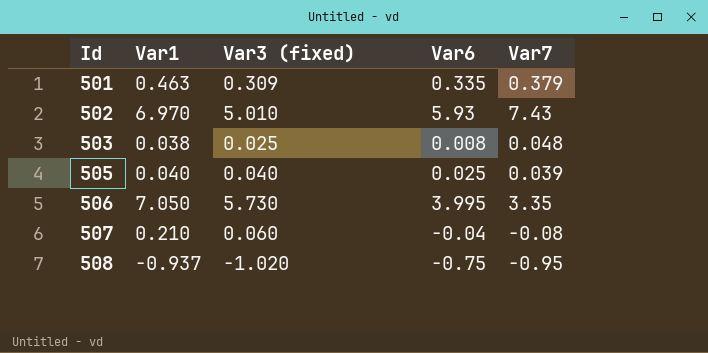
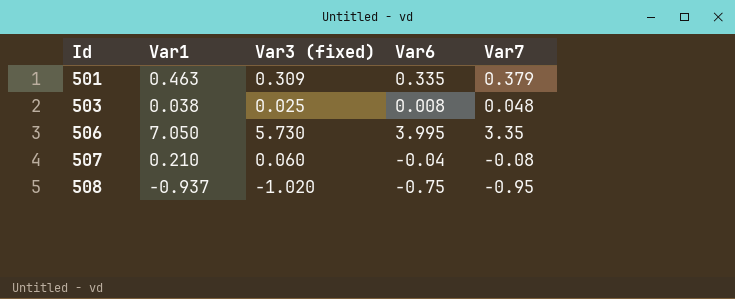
row 502: 6.970 | 5.010 | 5.93 | 7.43 -> none
row 505: 0.040 | 0.040 | 0.025 | 0.039 -> none

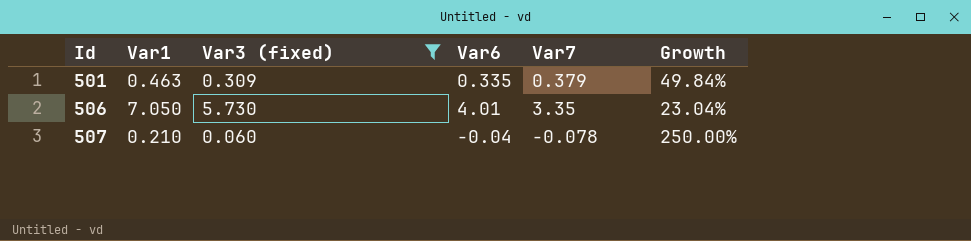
filter: none -> Var3 (fixed) >= 0.060
column Growth | formula: none -> ([Var1] - [Var3 (fixed)]) / [Var3 (fixed)]
506 | Var6: 3.995 -> 4.01
507 | Var7: -0.08 -> -0.078

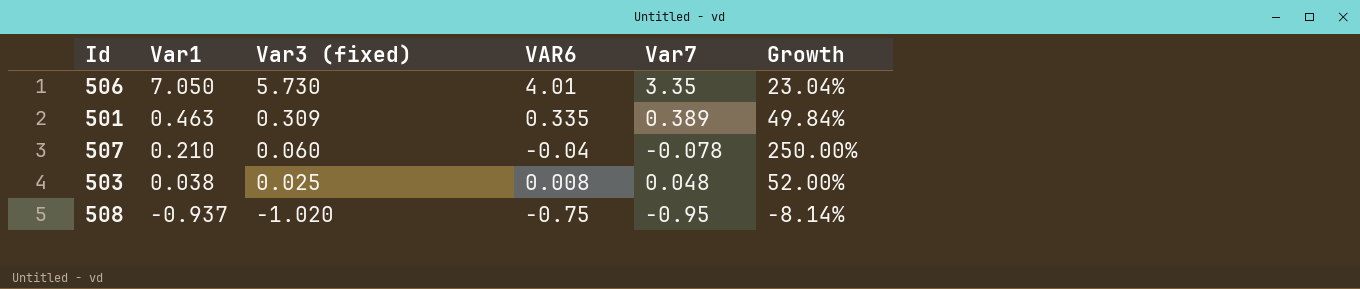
filter: Var3 (fixed) >= 0.060 -> none
row order: Id ascending -> Var1 descending
column name: Var6 -> VAR6
501 | Var7: 0.379 -> 0.389

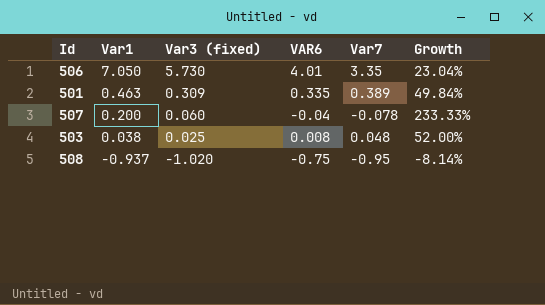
507 | Var1: 0.210 -> 0.200
507 | Growth: 250.00% -> 233.33%

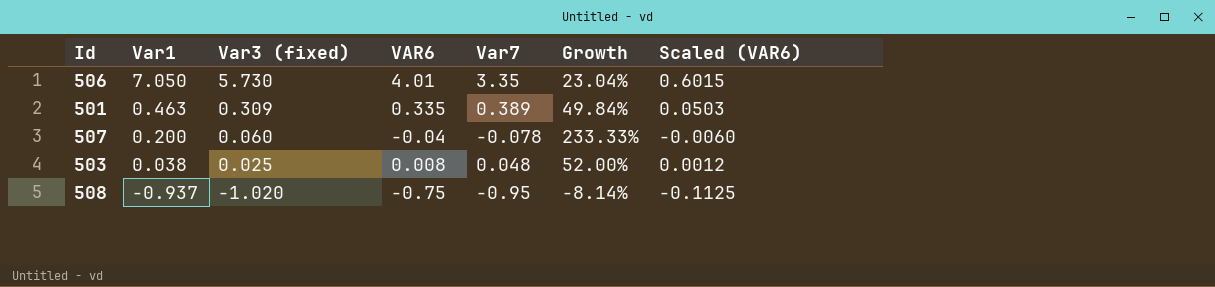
column Scaled (VAR6) | formula: none -> [VAR6] * 0.15

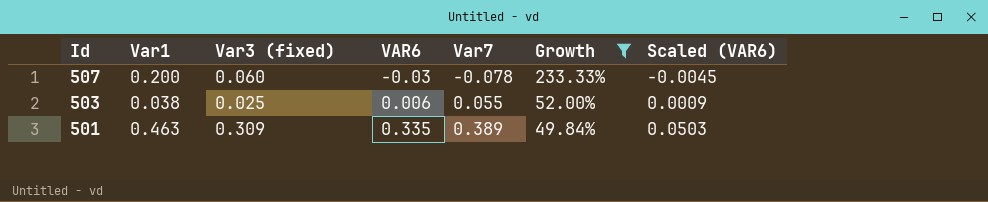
filter: none -> Growth >= 49.84%
row order: Var1 descending -> Id descending
507 | VAR6: -0.04 -> -0.03
507 | Scaled (VAR6): -0.0060 -> -0.0045
503 | VAR6: 0.008 -> 0.006
503 | Var7: 0.048 -> 0.055
503 | Scaled (VAR6): 0.0012 -> 0.0009

